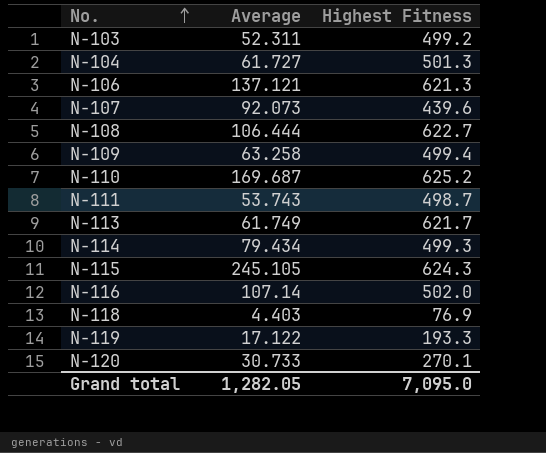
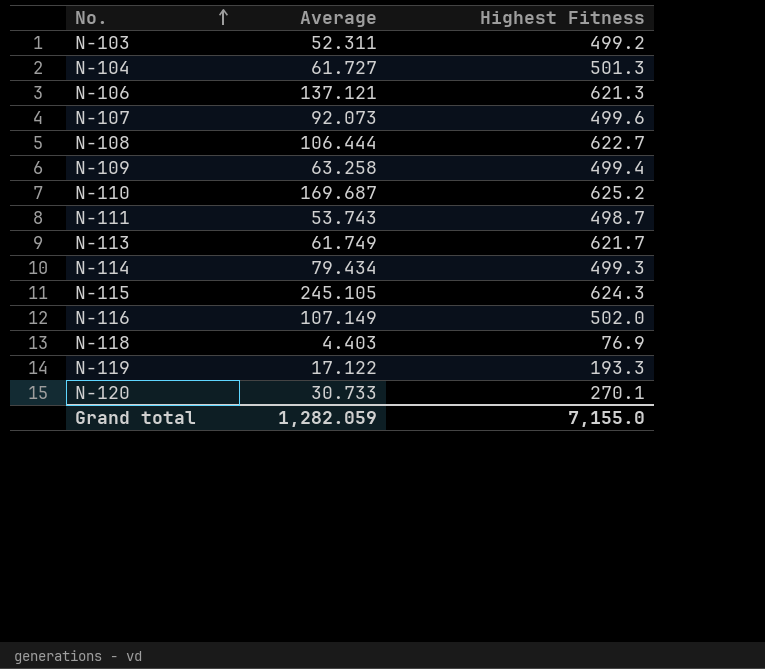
N-107 | Highest Fitness: 439.6 -> 499.6
N-116 | Average: 107.14 -> 107.149
Grand total | Average: 1,282.05 -> 1,282.059
Grand total | Highest Fitness: 7,095.0 -> 7,155.0

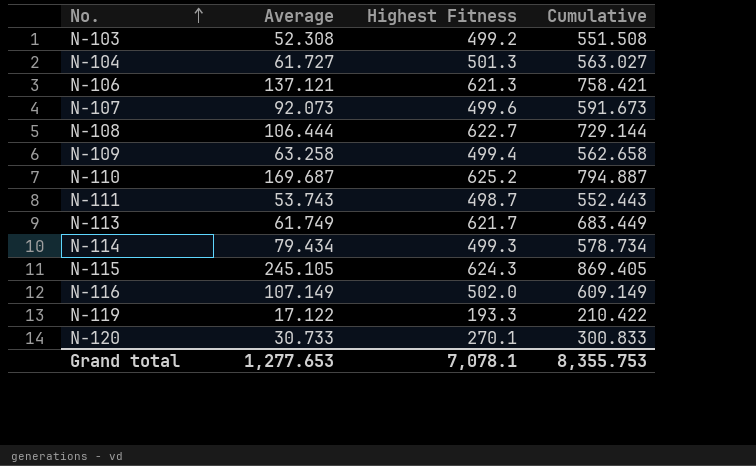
column Cumulative | formula: none -> [Average] + [Highest Fitness]
row N-118: 4.403 | 76.9 -> none
N-103 | Average: 52.311 -> 52.308
Grand total | Average: 1,282.059 -> 1,277.653
Grand total | Highest Fitness: 7,155.0 -> 7,078.1

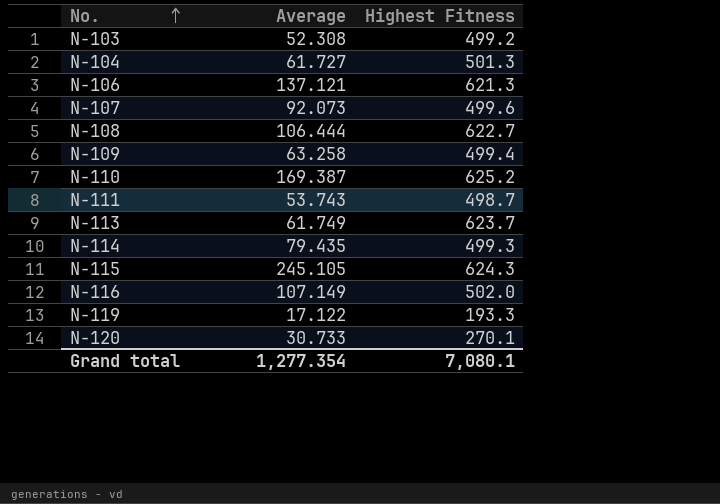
column Cumulative | formula: [Average] + [Highest Fitness] -> none
N-110 | Average: 169.687 -> 169.387
N-113 | Highest Fitness: 621.7 -> 623.7
N-114 | Average: 79.434 -> 79.435
Grand total | Average: 1,277.653 -> 1,277.354
Grand total | Highest Fitness: 7,078.1 -> 7,080.1

